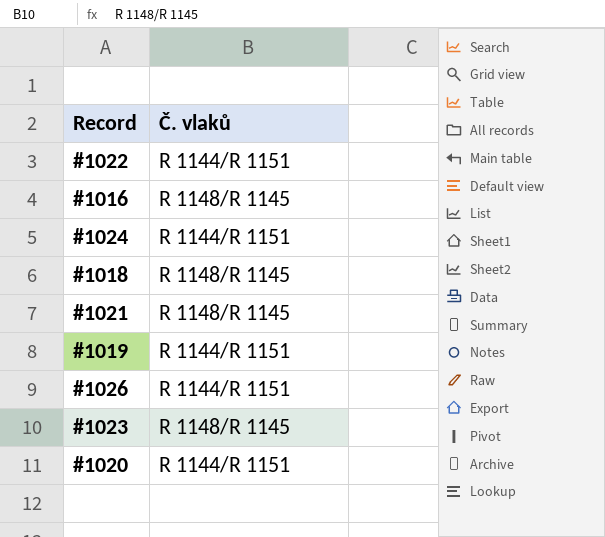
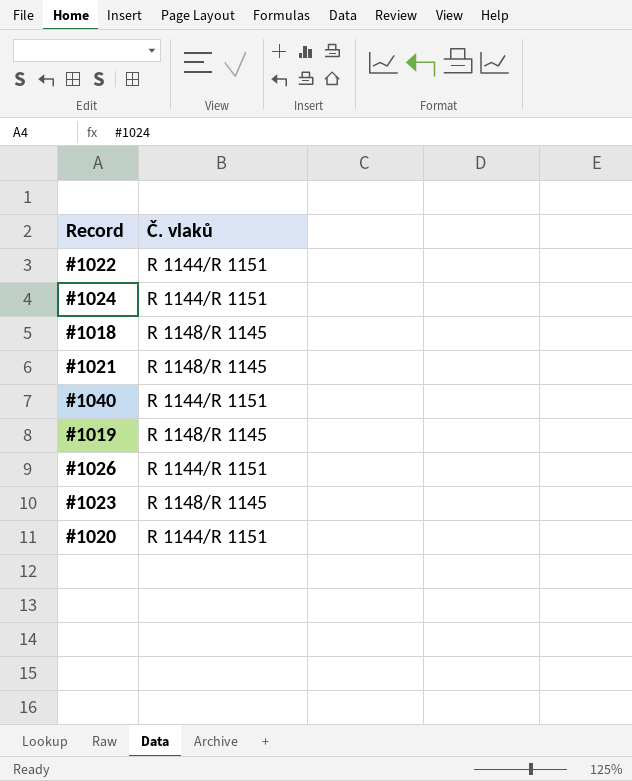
row #1016: R 1148/R 1145 -> none
row #1040: none -> R 1144/R 1151
#1019 | Č. vlaků: R 1144/R 1151 -> R 1148/R 1145

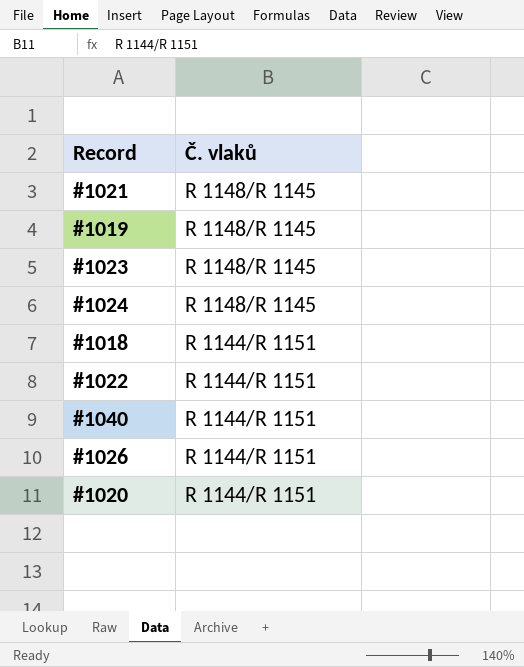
row order: none -> Č. vlaků descending
#1024 | Č. vlaků: R 1144/R 1151 -> R 1148/R 1145
#1018 | Č. vlaků: R 1148/R 1145 -> R 1144/R 1151

